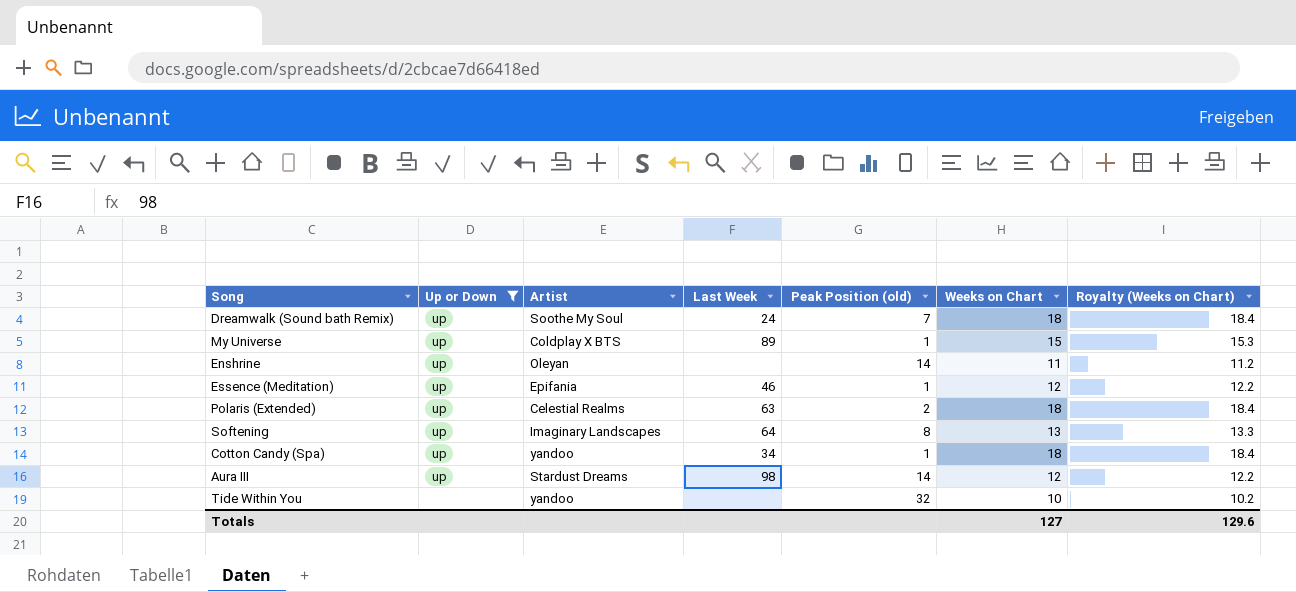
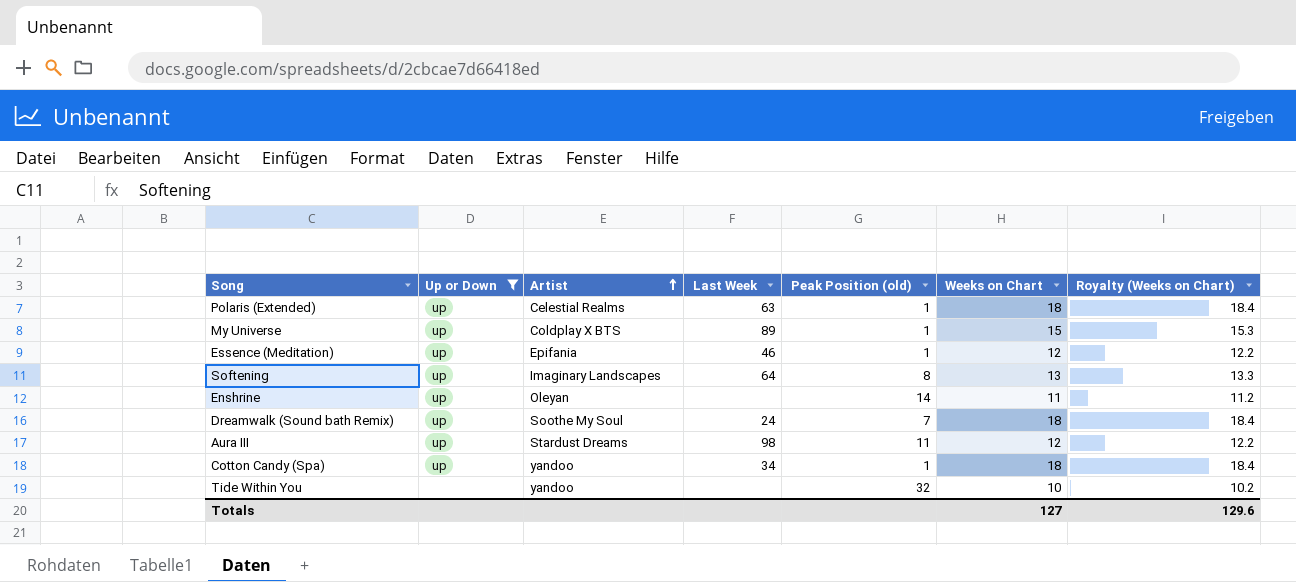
row order: none -> Artist ascending
Polaris (Extended) | Peak Position (old): 2 -> 1
Aura III | Peak Position (old): 14 -> 11

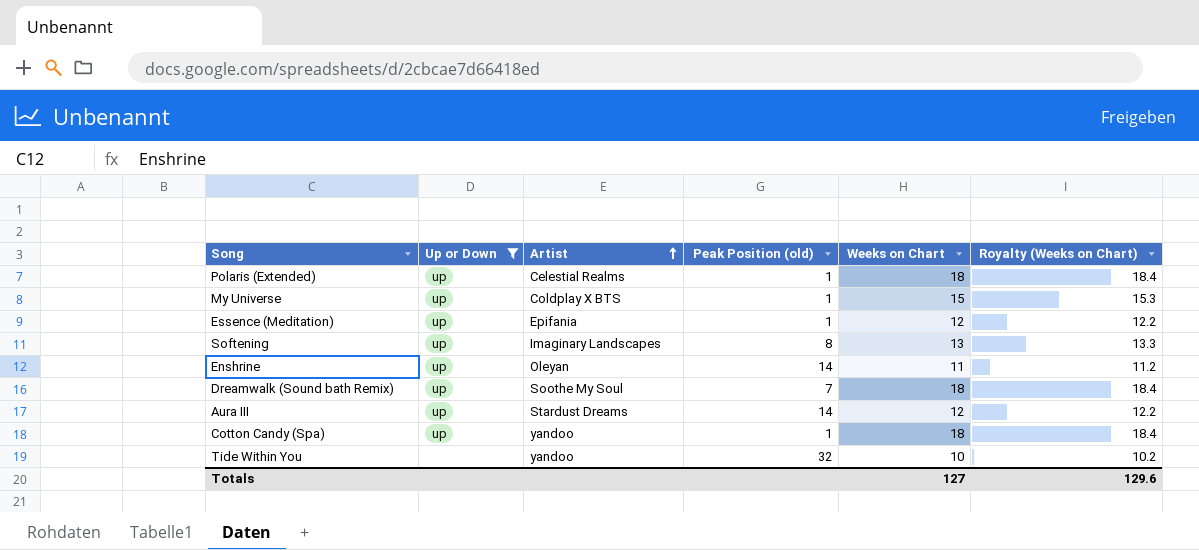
column Last Week | position: 4 -> none
Aura III | Peak Position (old): 11 -> 14

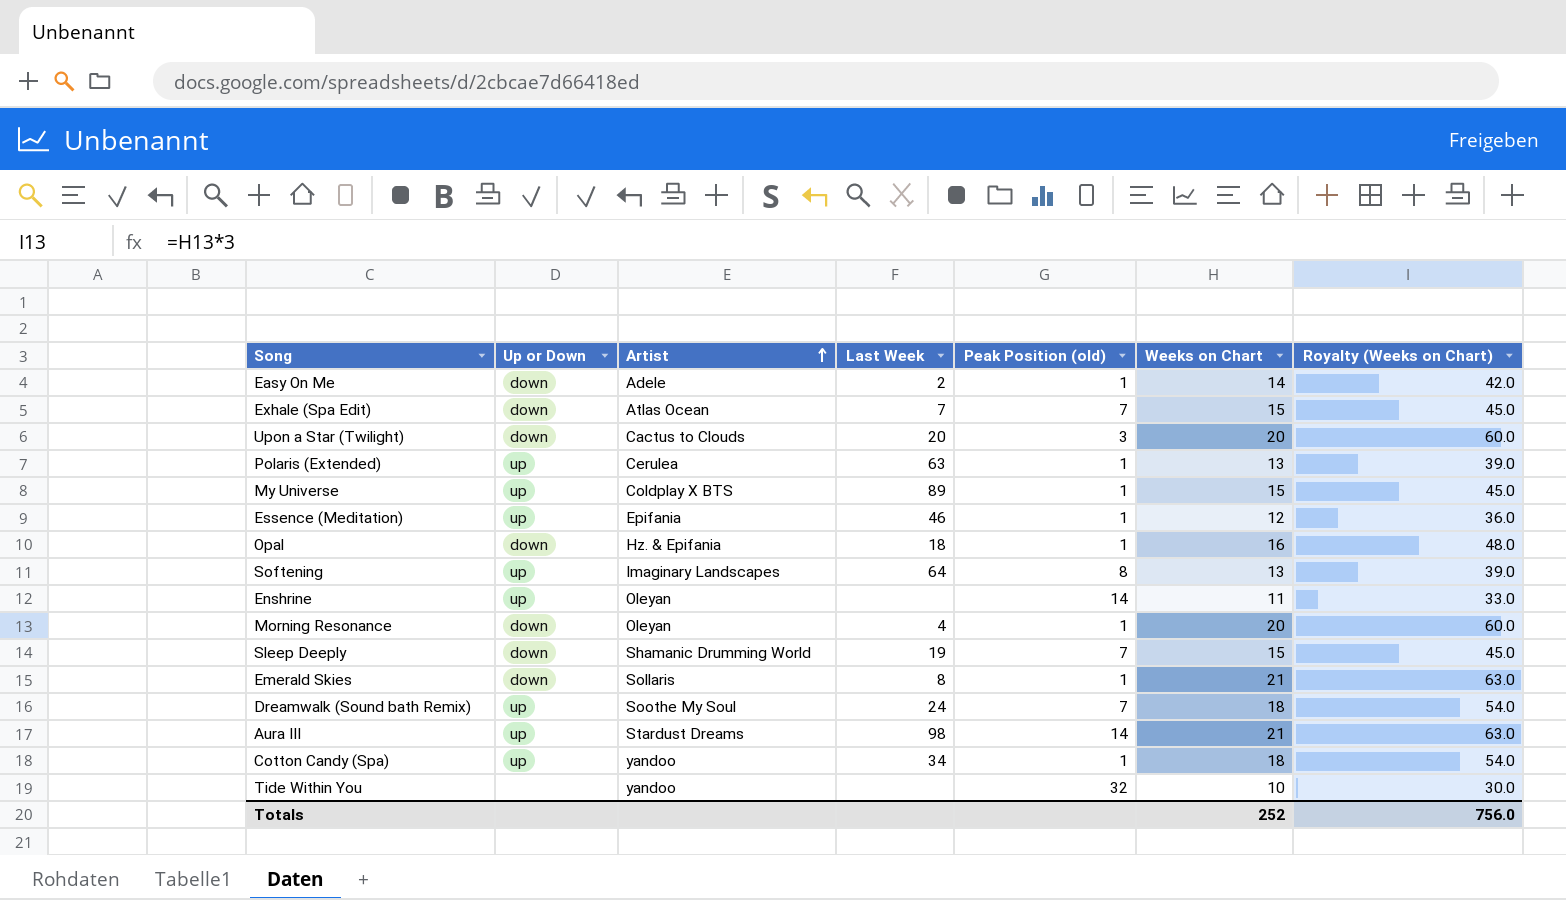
filter: Up or Down != down -> none
column Last Week | position: none -> 4
column Royalty (Weeks on Chart) | formula: [Weeks on Chart] * 1.02 -> [Weeks on Chart] * 3
Polaris (Extended) | Artist: Celestial Realms -> Cerulea
Polaris (Extended) | Weeks on Chart: 18 -> 13
Aura III | Weeks on Chart: 12 -> 21
Totals | Weeks on Chart: 127 -> 252
Totals | Royalty (Weeks on Chart): 129.6 -> 756.0

